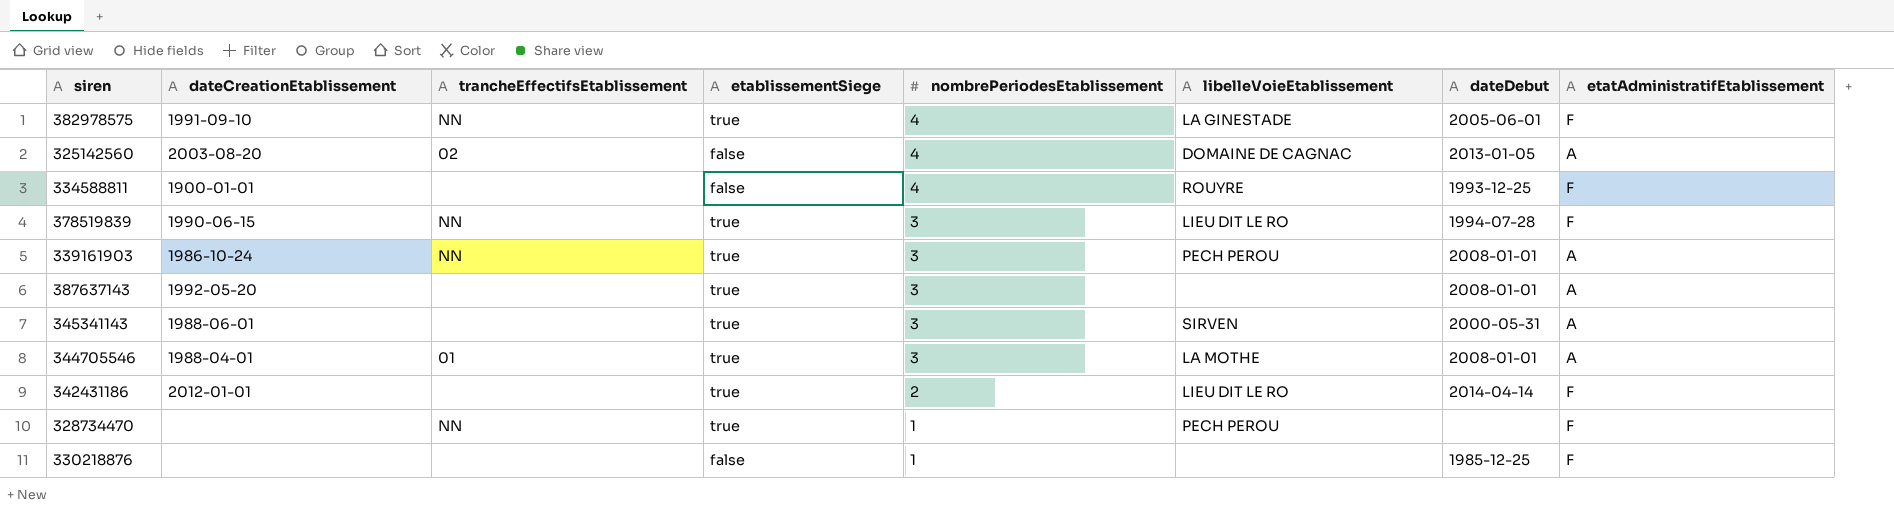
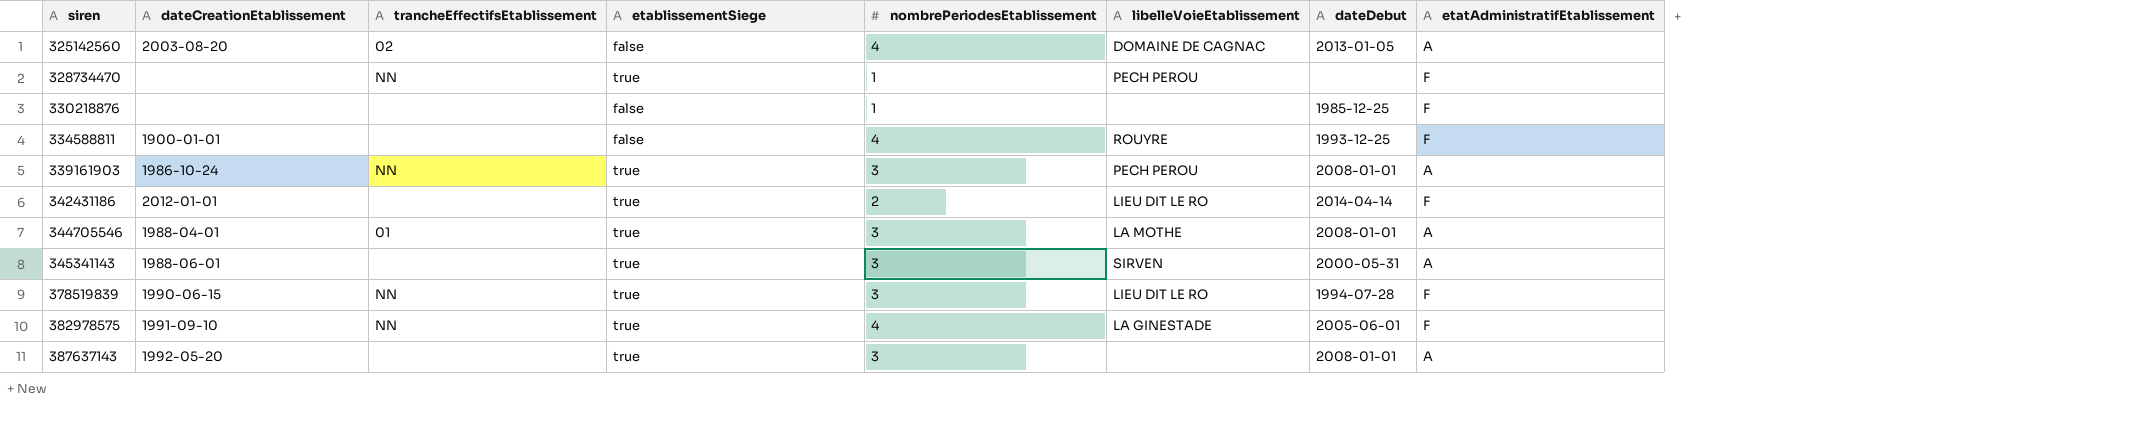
row order: nombrePeriodesEtablissement descending -> siren ascending

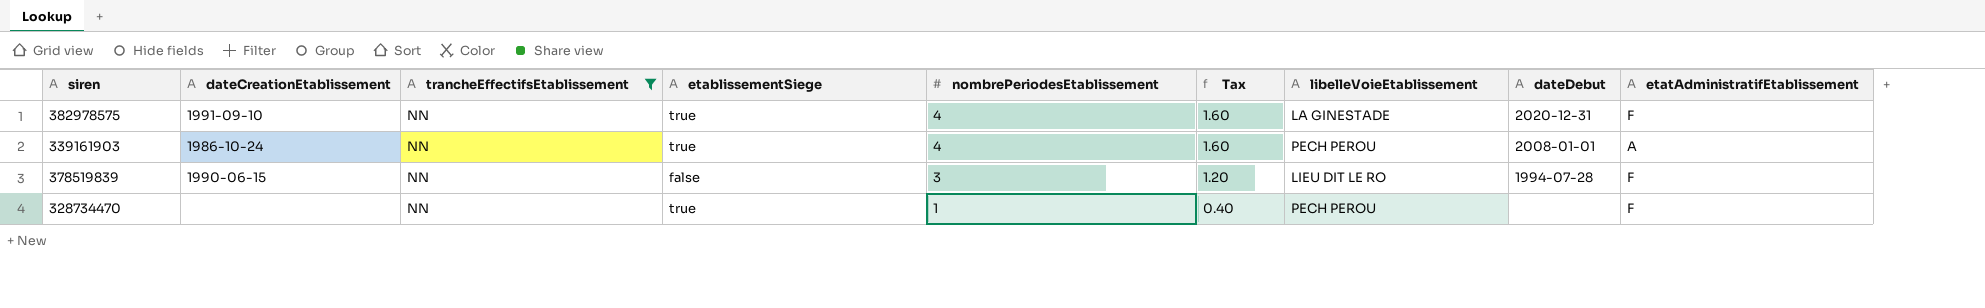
filter: none -> trancheEffectifsEtablissement = NN
row order: siren ascending -> nombrePeriodesEtablissement descending
column Tax | formula: none -> [nombrePeriodesEtablissement] * 0.4
382978575 | dateDebut: 2005-06-01 -> 2020-12-31
339161903 | nombrePeriodesEtablissement: 3 -> 4
378519839 | etablissementSiege: true -> false

